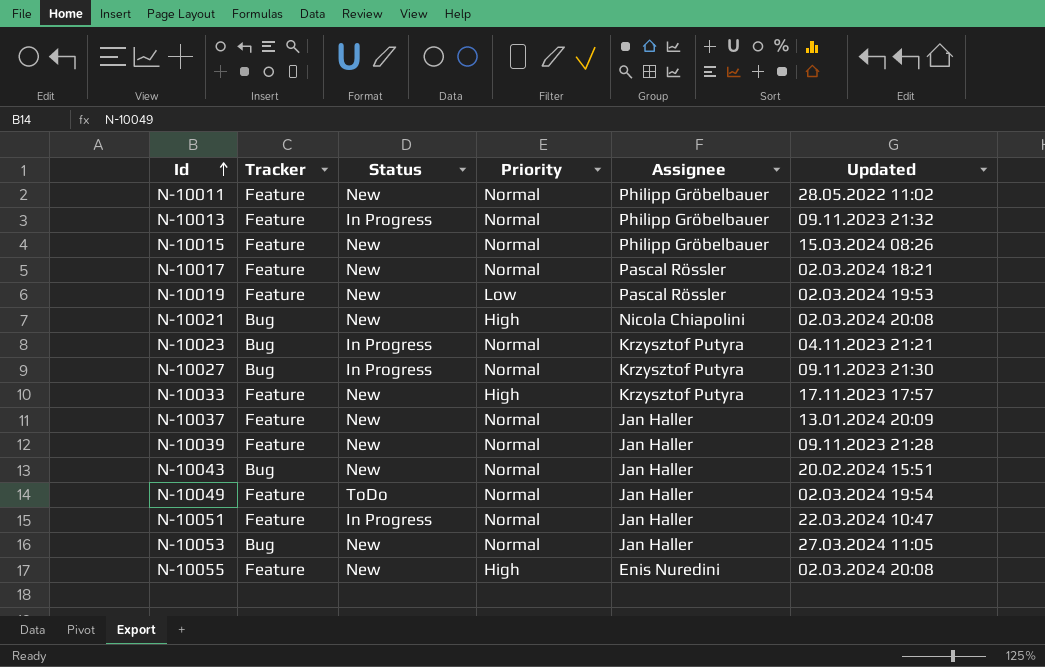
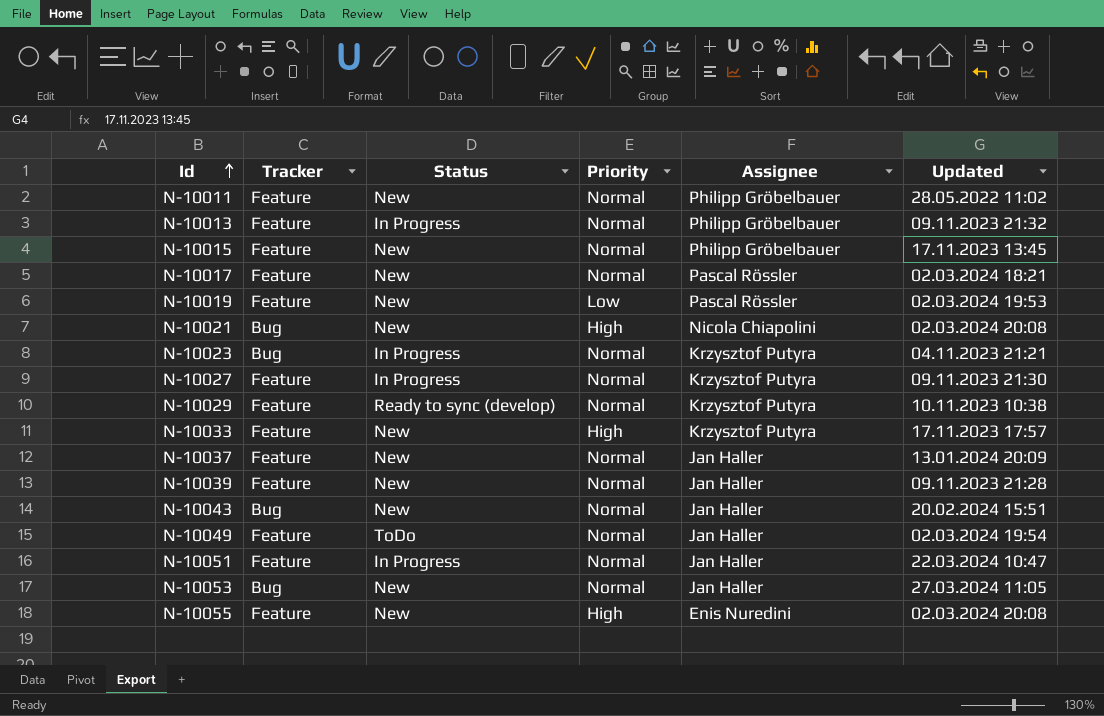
N-10015 | Updated: 15.03.2024 08:26 -> 17.11.2023 13:45
N-10027 | Tracker: Bug -> Feature
row N-10029: none -> Feature | Ready to sync (develop) | Normal | Krzysztof Putyra | 10.11.2023 10:38

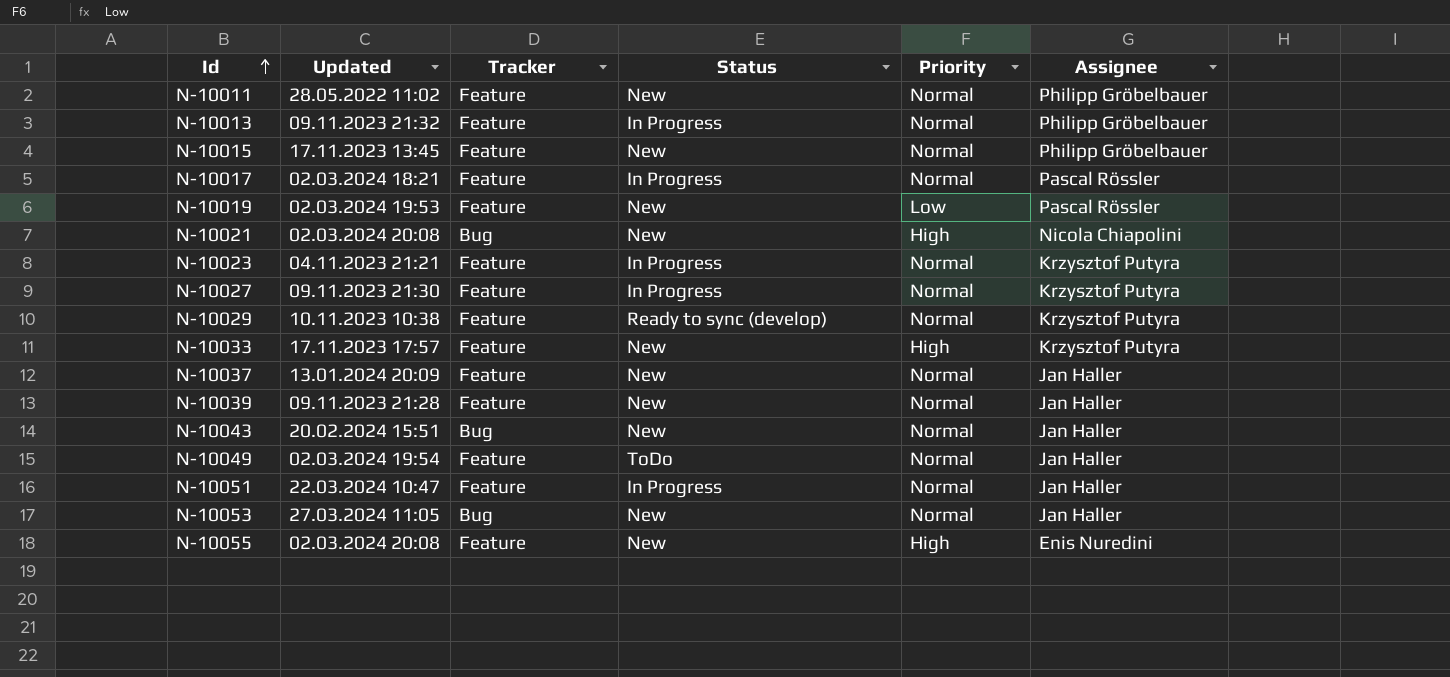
column Updated | position: 6 -> 2
N-10017 | Status: New -> In Progress
N-10023 | Tracker: Bug -> Feature

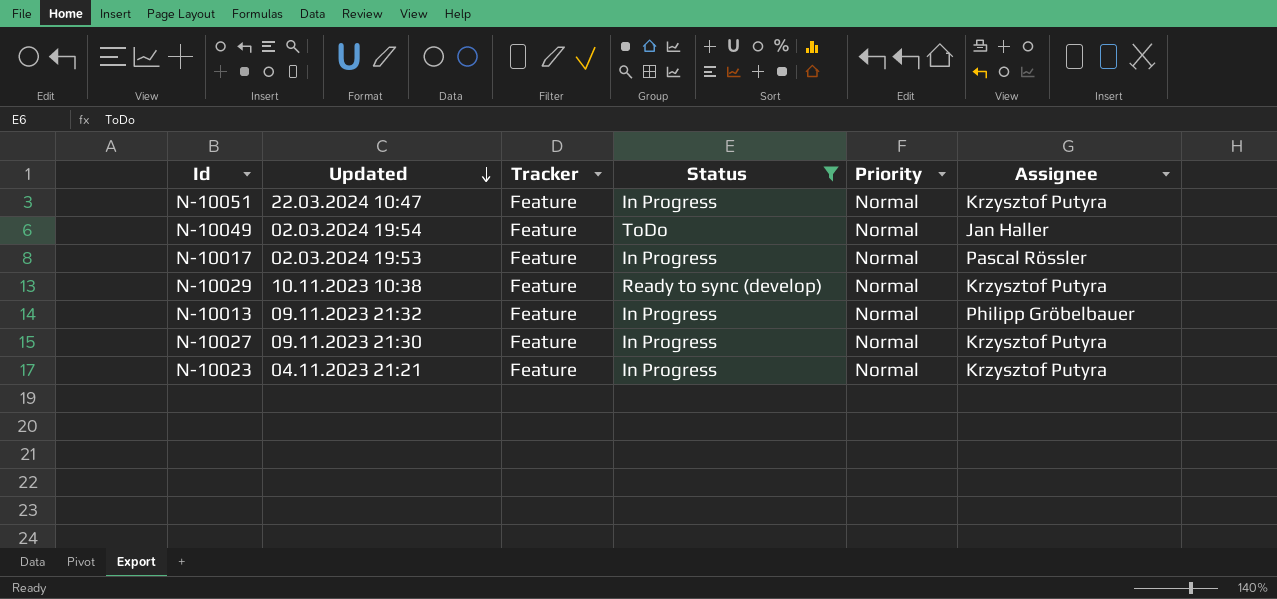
filter: none -> Status != New
row order: Id ascending -> Updated descending
N-10051 | Assignee: Jan Haller -> Krzysztof Putyra
N-10017 | Updated: 02.03.2024 18:21 -> 02.03.2024 19:53

